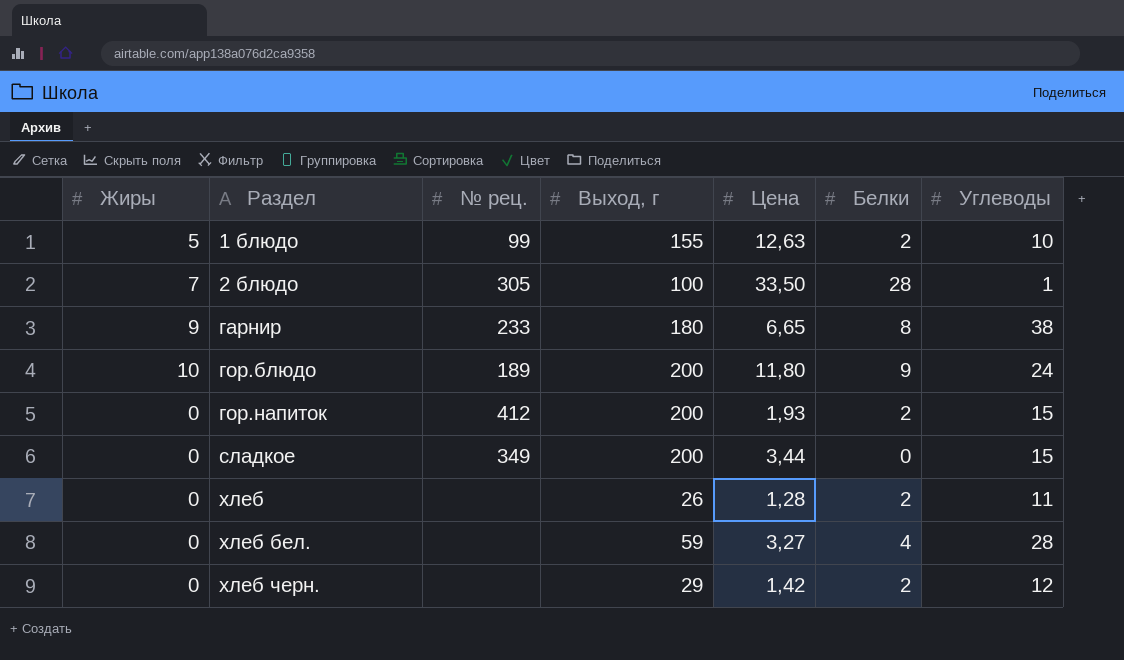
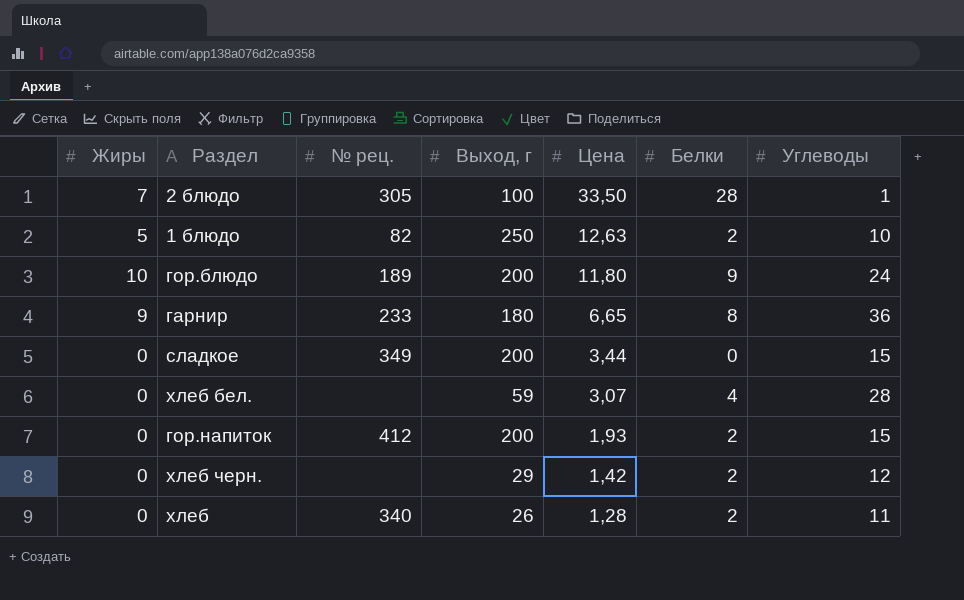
row order: Раздел ascending -> Цена descending
1 блюдо | № рец.: 99 -> 82
1 блюдо | Выход, г: 155 -> 250
гарнир | Углеводы: 38 -> 36
хлеб бел. | Цена: 3,27 -> 3,07
хлеб | № рец.: none -> 340

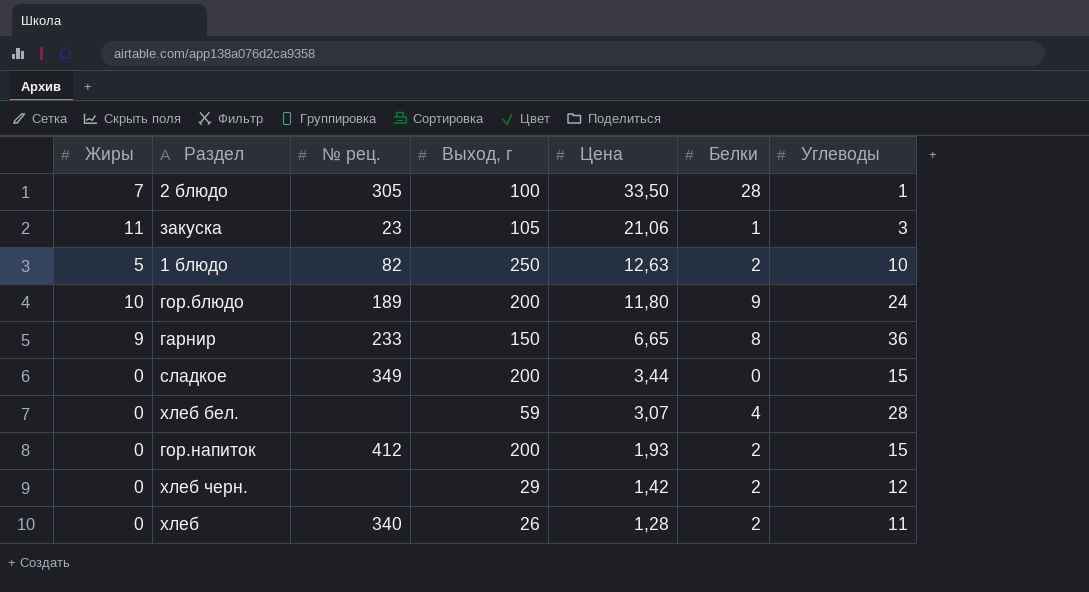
row закуска: none -> 11 | 23 | 105 | 21,06 | 1 | 3
гарнир | Выход, г: 180 -> 150

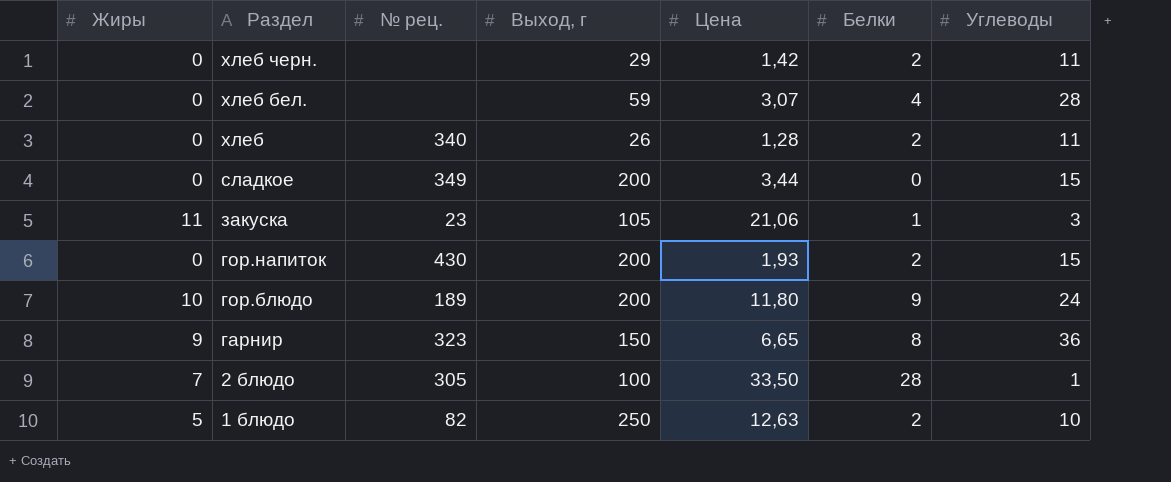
row order: Цена descending -> Раздел descending
хлеб черн. | Углеводы: 12 -> 11
гор.напиток | № рец.: 412 -> 430
гарнир | № рец.: 233 -> 323

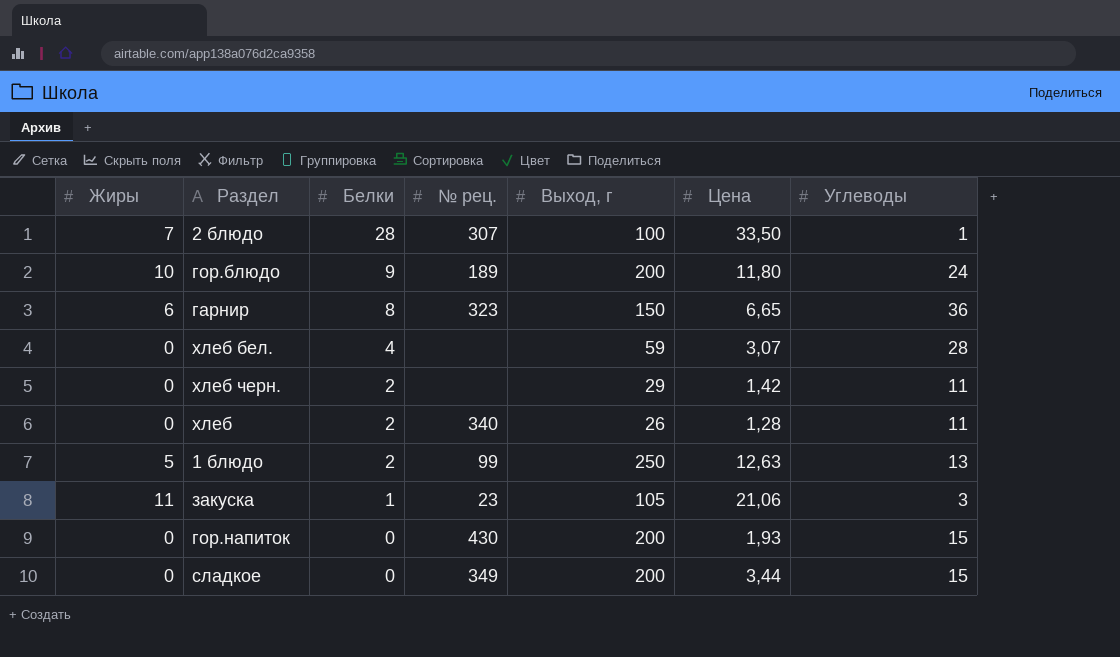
row order: Раздел descending -> Белки descending
column Белки | position: 6 -> 3
2 блюдо | № рец.: 305 -> 307
гарнир | Жиры: 9 -> 6
1 блюдо | № рец.: 82 -> 99
1 блюдо | Углеводы: 10 -> 13
гор.напиток | Белки: 2 -> 0

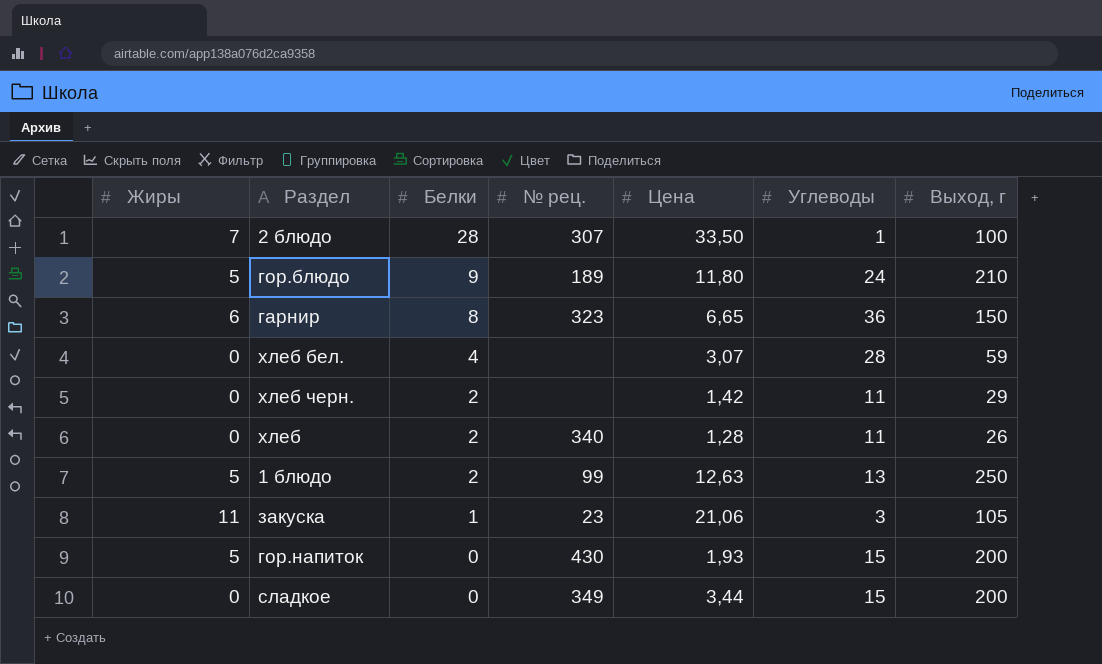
column Выход, г | position: 5 -> 7
гор.блюдо | Жиры: 10 -> 5
гор.блюдо | Выход, г: 200 -> 210
гор.напиток | Жиры: 0 -> 5

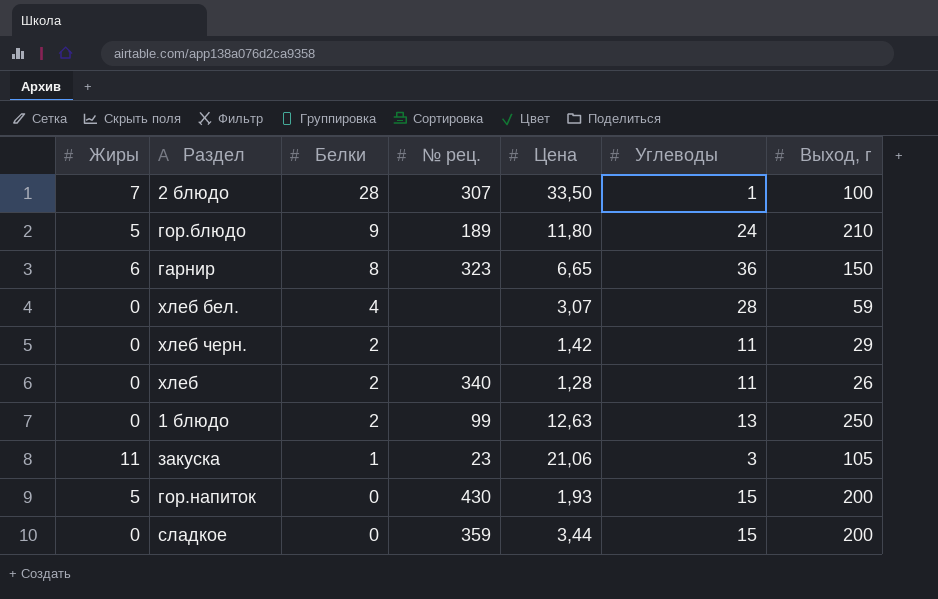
1 блюдо | Жиры: 5 -> 0
сладкое | № рец.: 349 -> 359

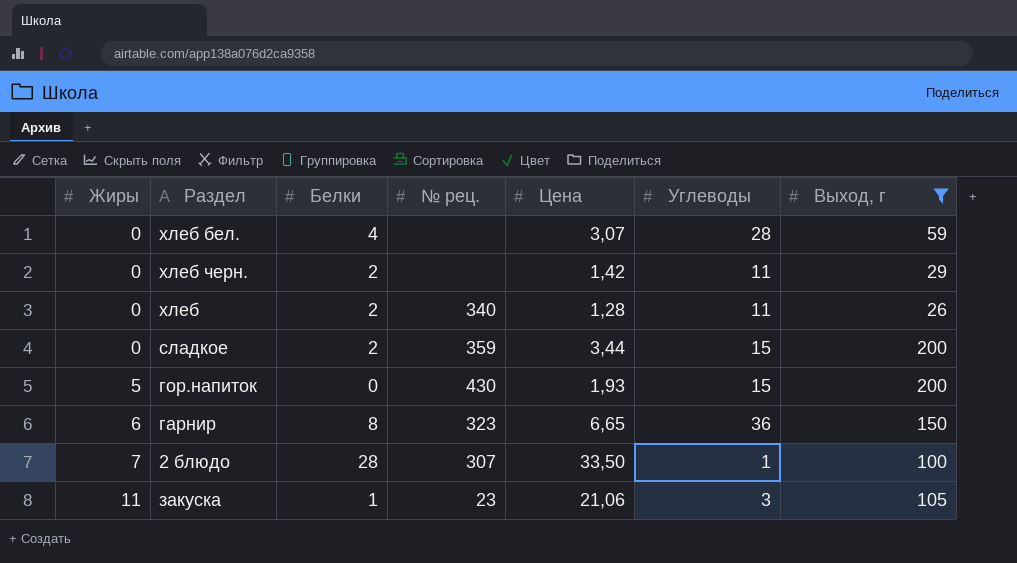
filter: none -> Выход, г <= 200
row order: Белки descending -> Жиры ascending
сладкое | Белки: 0 -> 2

